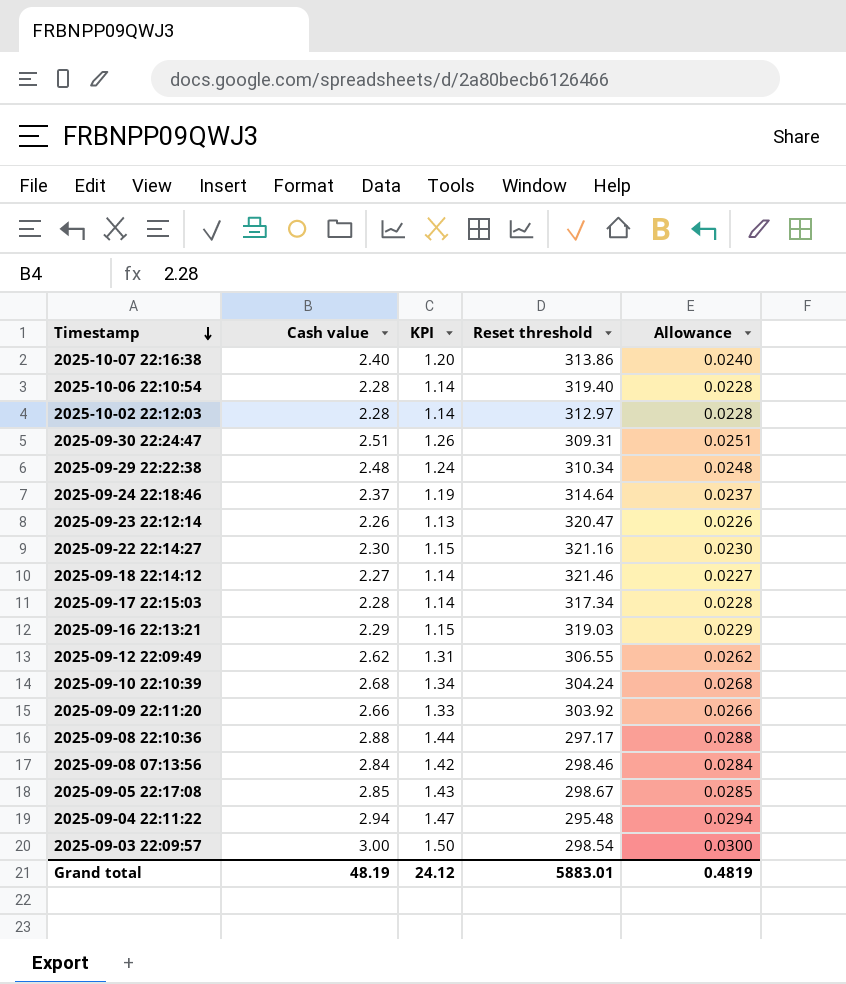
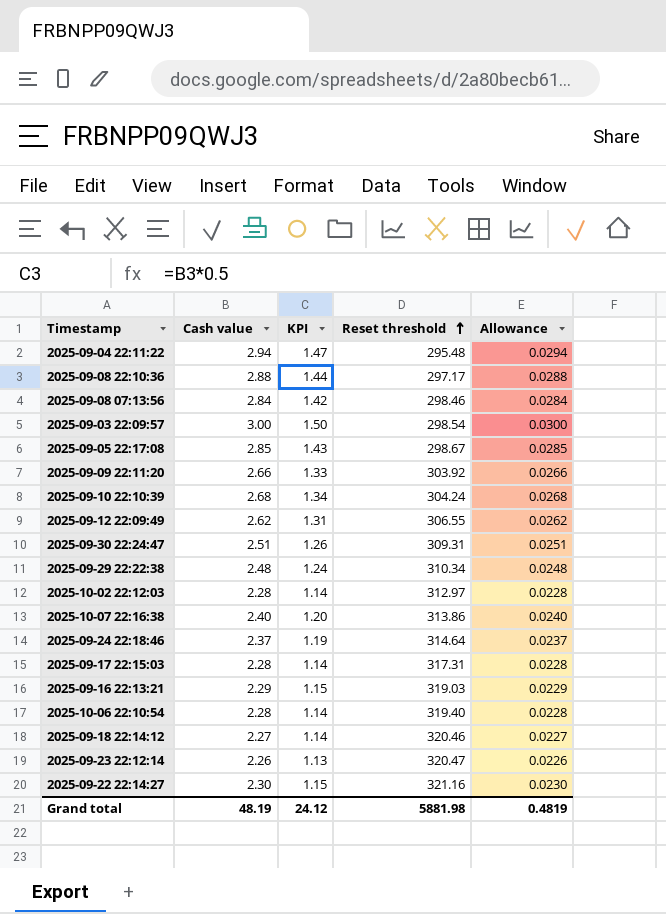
row order: Timestamp descending -> Reset threshold ascending
2025-09-17 22:15:03 | Reset threshold: 317.34 -> 317.31
2025-09-18 22:14:12 | Reset threshold: 321.46 -> 320.46
Grand total | Reset threshold: 5883.01 -> 5881.98

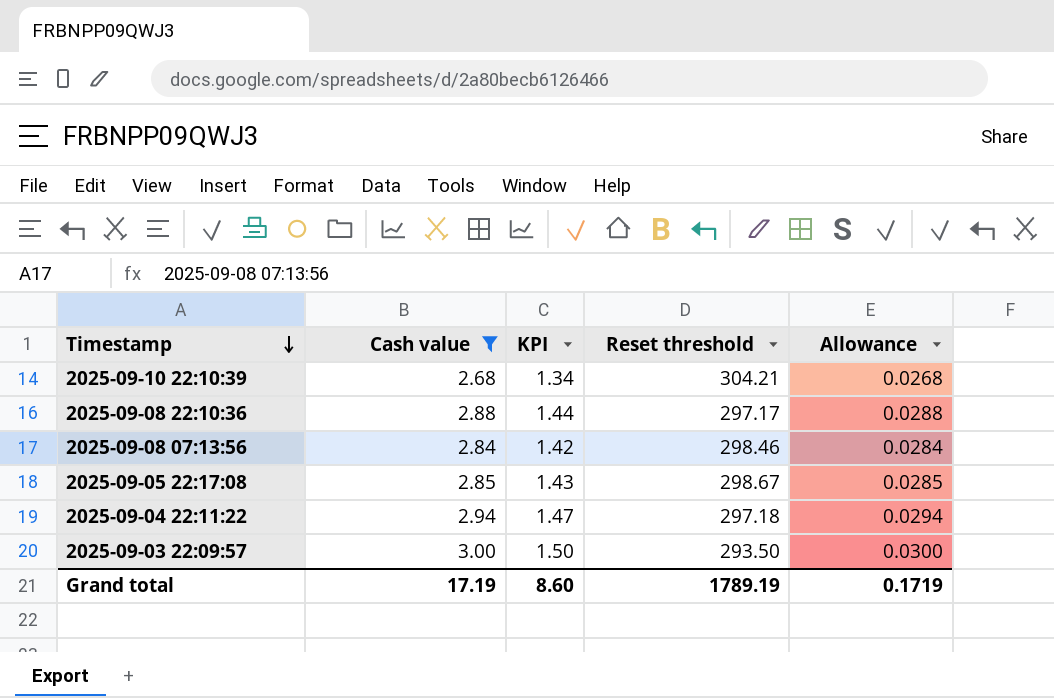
filter: none -> Cash value >= 2.68
row order: Reset threshold ascending -> Timestamp descending
2025-09-10 22:10:39 | Reset threshold: 304.24 -> 304.21
2025-09-04 22:11:22 | Reset threshold: 295.48 -> 297.18
2025-09-03 22:09:57 | Reset threshold: 298.54 -> 293.50
Grand total | Cash value: 48.19 -> 17.19
Grand total | KPI: 24.12 -> 8.60
Grand total | Reset threshold: 5881.98 -> 1789.19
Grand total | Allowance: 0.4819 -> 0.1719

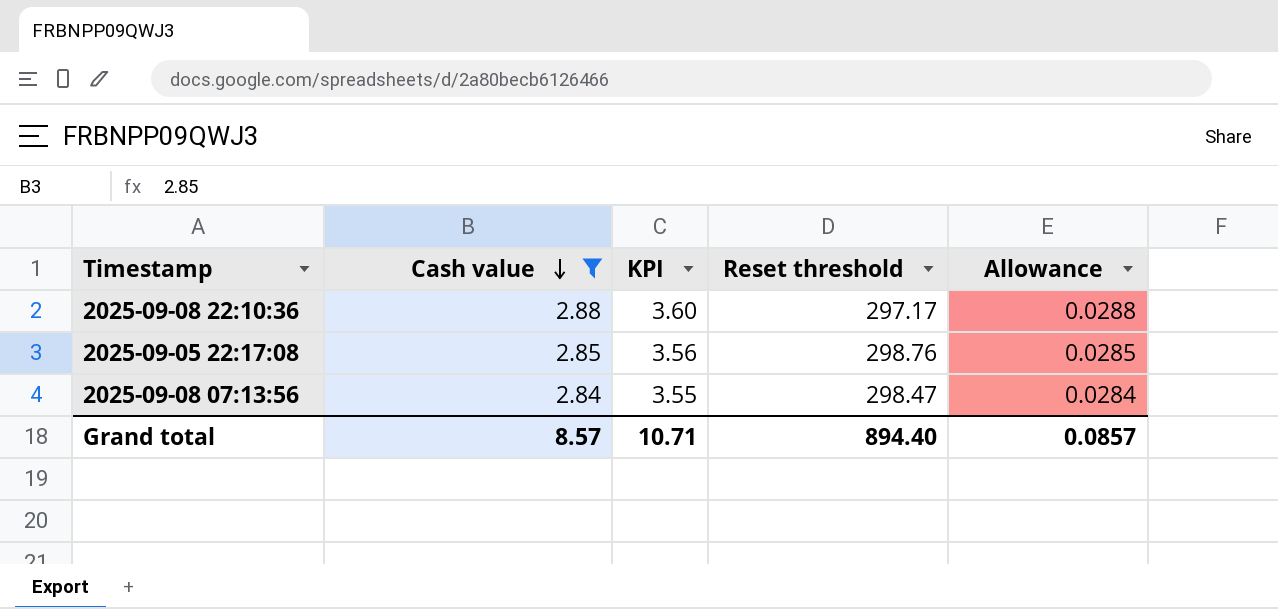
row order: Timestamp descending -> Cash value descending
column KPI | formula: [Cash value] * 0.5 -> [Cash value] * 1.25
row 2025-09-10 22:10:39: 2.68 | 1.34 | 304.21 | 0.0268 -> none
row 2025-09-04 22:11:22: 2.94 | 1.47 | 297.18 | 0.0294 -> none
row 2025-09-03 22:09:57: 3.00 | 1.50 | 293.50 | 0.0300 -> none
2025-09-05 22:17:08 | Reset threshold: 298.67 -> 298.76
2025-09-08 07:13:56 | Reset threshold: 298.46 -> 298.47
Grand total | Cash value: 17.19 -> 8.57
Grand total | KPI: 8.60 -> 10.71
Grand total | Reset threshold: 1789.19 -> 894.40
Grand total | Allowance: 0.1719 -> 0.0857

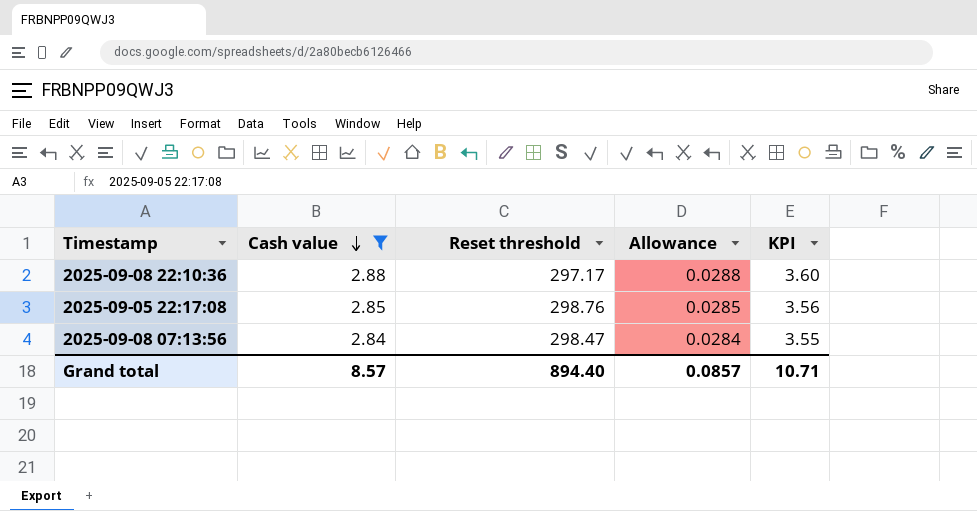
column KPI | position: 3 -> 5

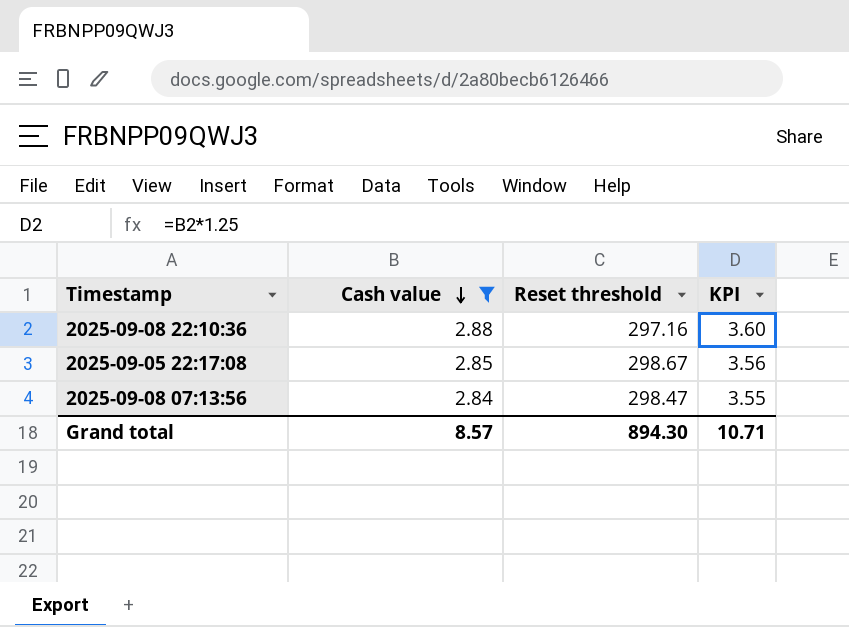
column Allowance | formula: [Cash value] * 0.01 -> none
2025-09-08 22:10:36 | Reset threshold: 297.17 -> 297.16
2025-09-05 22:17:08 | Reset threshold: 298.76 -> 298.67
Grand total | Reset threshold: 894.40 -> 894.30

